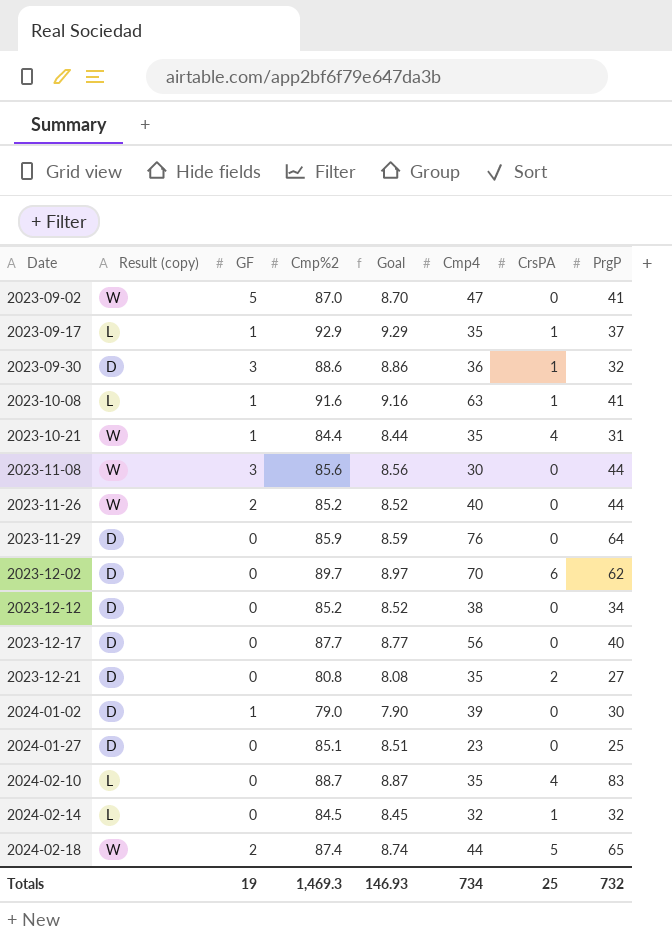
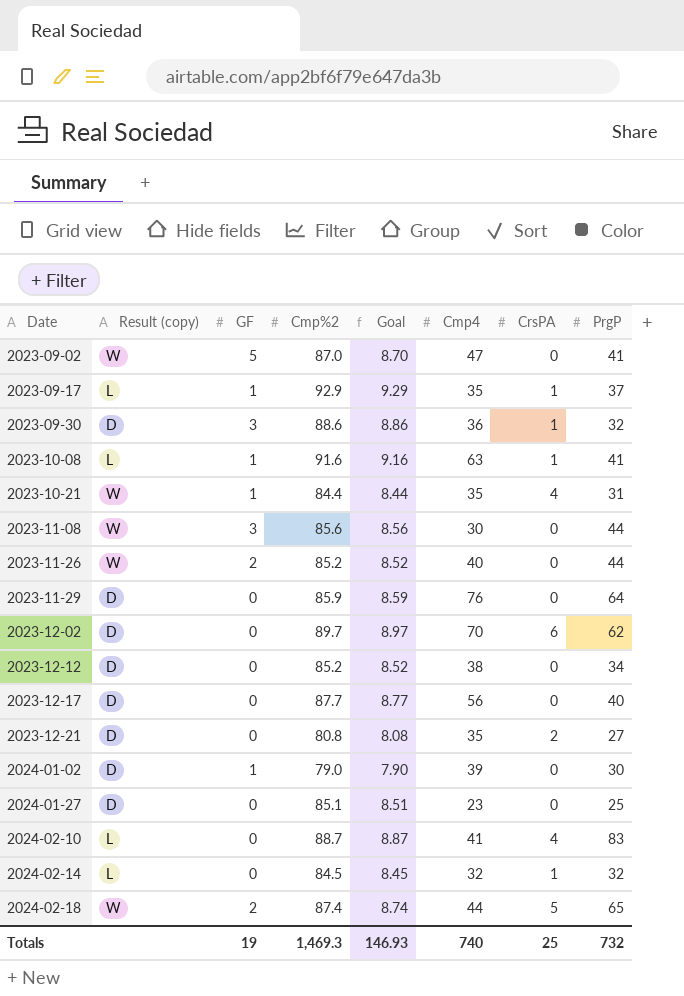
2024-02-10 | Cmp4: 35 -> 41
Totals | Cmp4: 734 -> 740

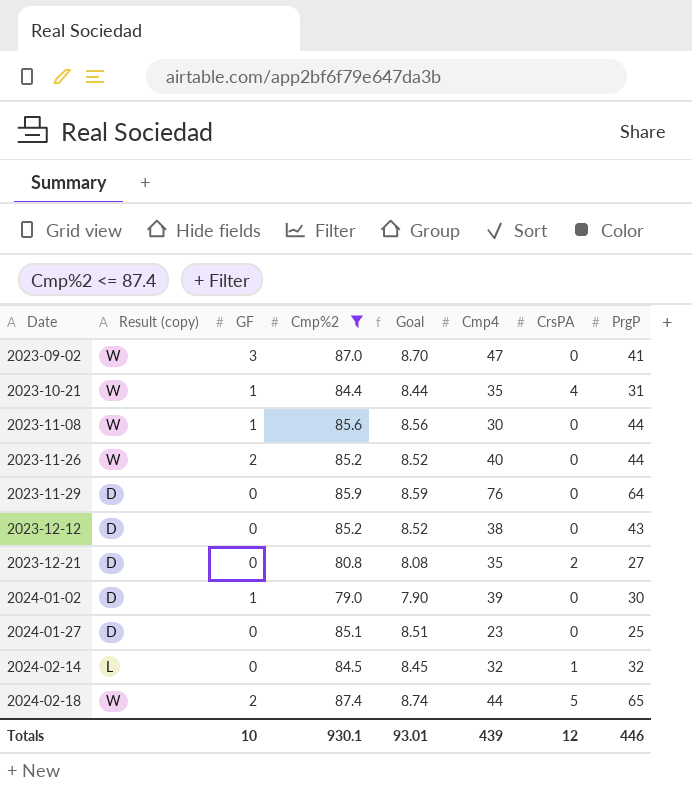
filter: none -> Cmp%2 <= 87.4
2023-09-02 | GF: 5 -> 3
2023-11-08 | GF: 3 -> 1
2023-12-12 | PrgP: 34 -> 43
Totals | GF: 19 -> 10
Totals | Cmp%2: 1,469.3 -> 930.1
Totals | Goal: 146.93 -> 93.01
Totals | Cmp4: 740 -> 439
Totals | CrsPA: 25 -> 12
Totals | PrgP: 732 -> 446

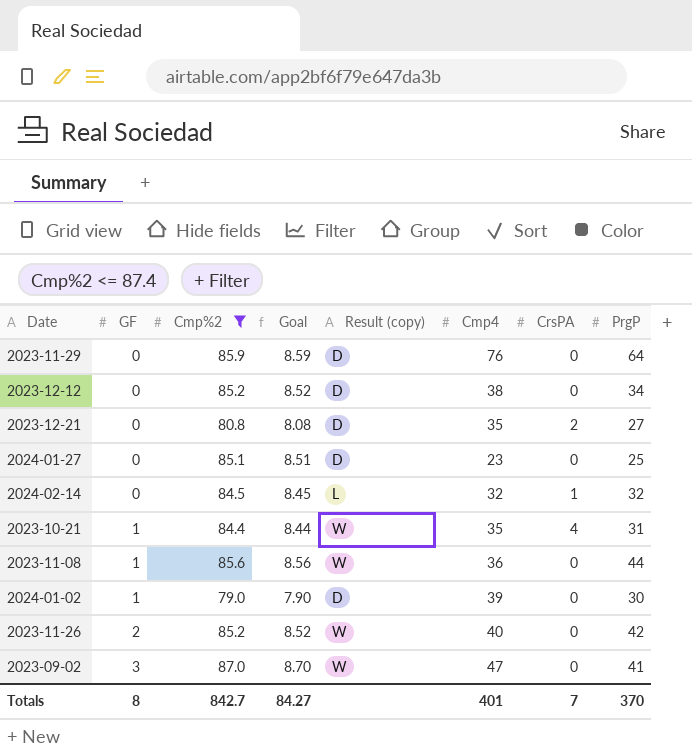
row order: Date ascending -> GF ascending
column Result (copy) | position: 2 -> 5
row 2024-02-18: W | 2 | 87.4 | 8.74 | 44 | 5 | 65 -> none
2023-12-12 | PrgP: 43 -> 34
2023-11-08 | Cmp4: 30 -> 36
2023-11-26 | PrgP: 44 -> 42
Totals | GF: 10 -> 8
Totals | Cmp%2: 930.1 -> 842.7
Totals | Goal: 93.01 -> 84.27
Totals | Cmp4: 439 -> 401
Totals | CrsPA: 12 -> 7
Totals | PrgP: 446 -> 370

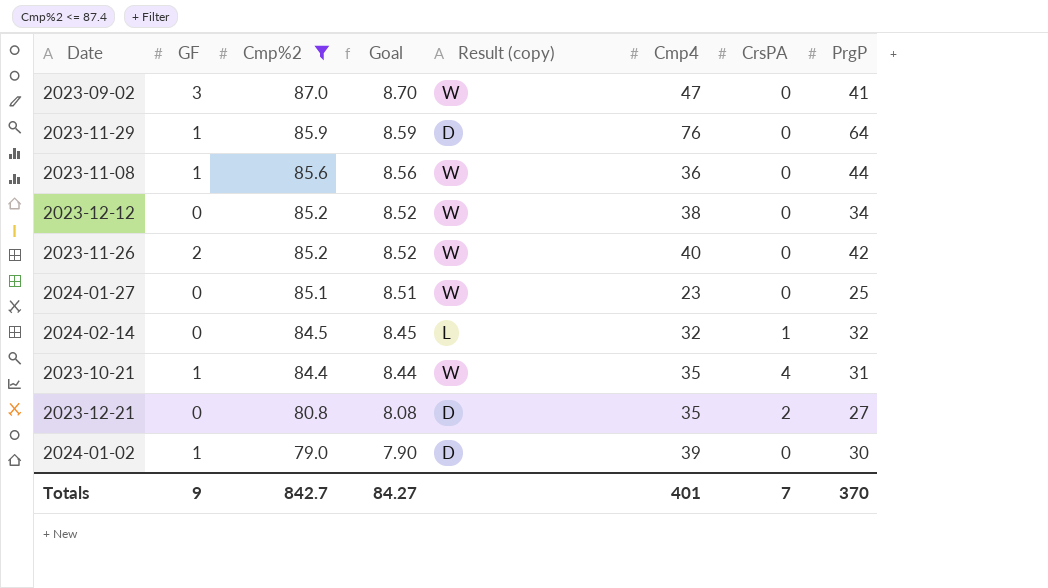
row order: GF ascending -> Cmp%2 descending
2023-11-29 | GF: 0 -> 1
2023-12-12 | Result (copy): D -> W
2024-01-27 | Result (copy): D -> W
Totals | GF: 8 -> 9

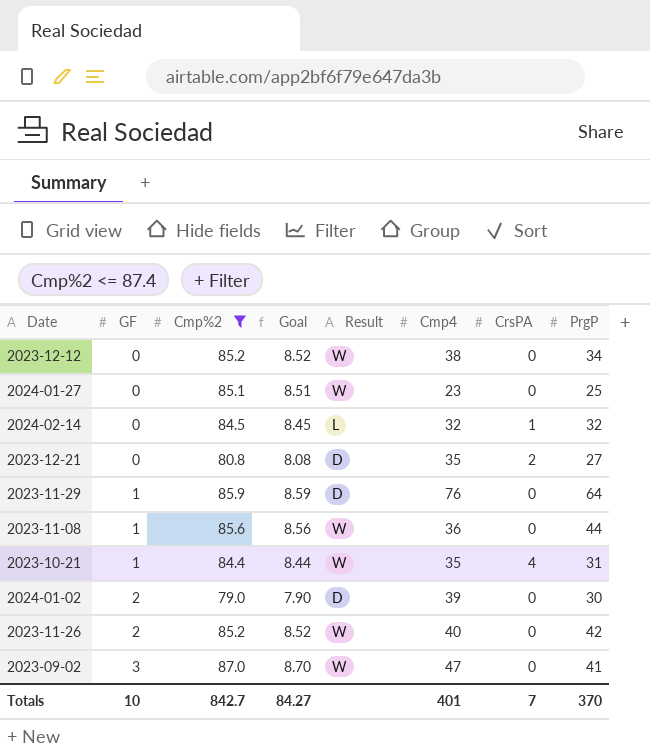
row order: Cmp%2 descending -> GF ascending
column name: Result (copy) -> Result
2024-01-02 | GF: 1 -> 2
Totals | GF: 9 -> 10

